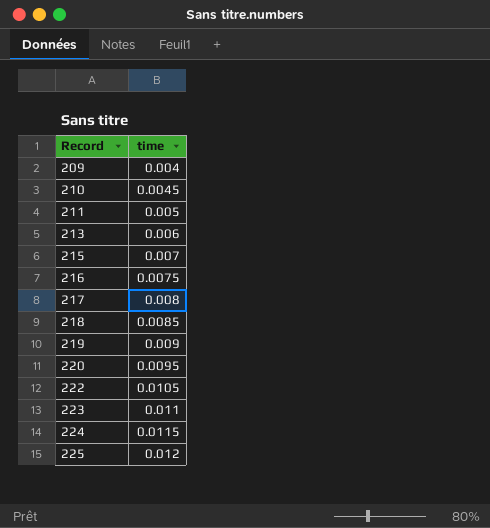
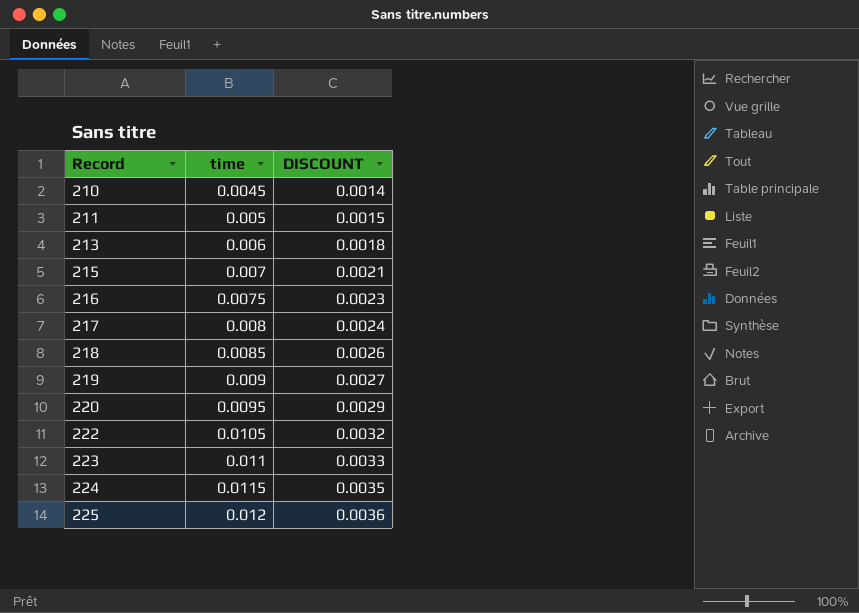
column DISCOUNT | formula: none -> [time] * 0.3
row 209: 0.004 -> none

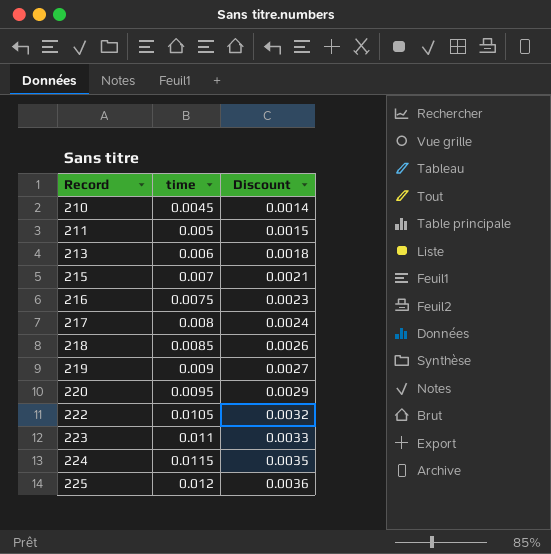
column name: DISCOUNT -> Discount

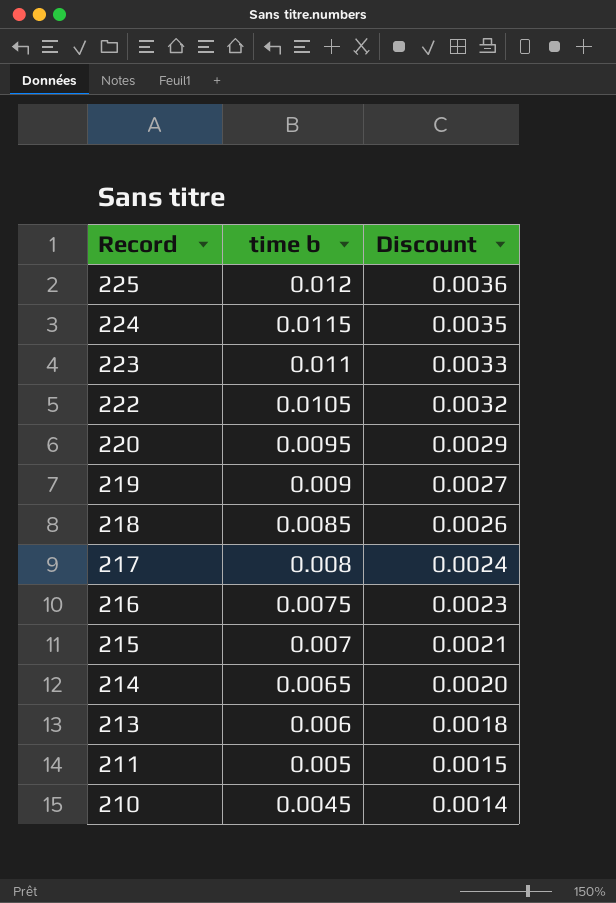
row order: Record ascending -> Record descending
column name: time -> time b
row 214: none -> 0.0065 | 0.0020

